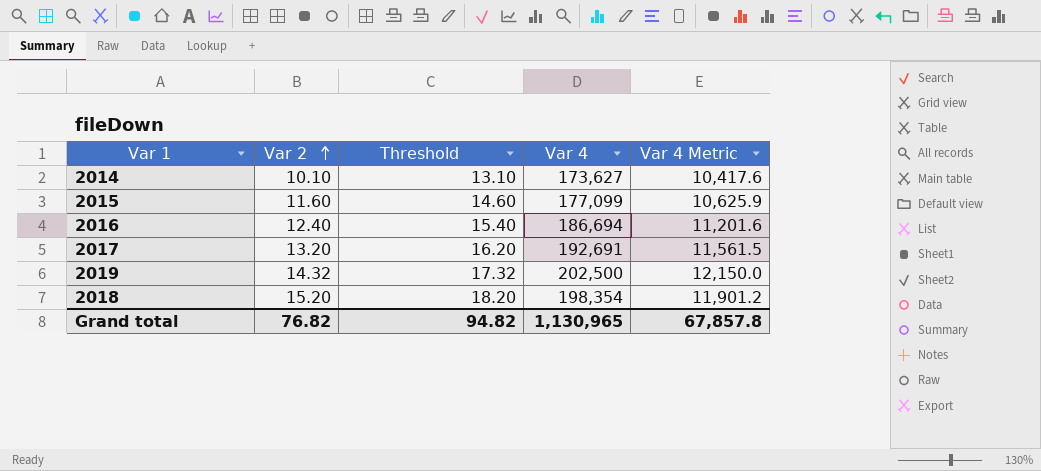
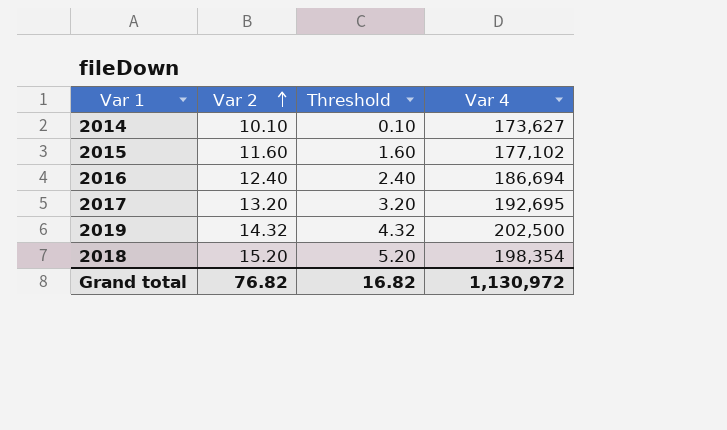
column Var 4 Metric | formula: [Var 4] * 0.06 -> none
column Threshold | formula: [Var 2] + 3 -> [Var 2] - 10
2015 | Var 4: 177,099 -> 177,102
2017 | Var 4: 192,691 -> 192,695
Grand total | Threshold: 94.82 -> 16.82
Grand total | Var 4: 1,130,965 -> 1,130,972

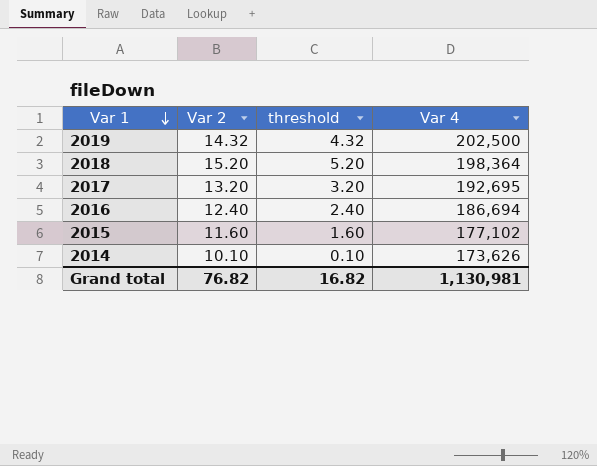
row order: Var 2 ascending -> Var 1 descending
column name: Threshold -> threshold
2018 | Var 4: 198,354 -> 198,364
2014 | Var 4: 173,627 -> 173,626
Grand total | Var 4: 1,130,972 -> 1,130,981

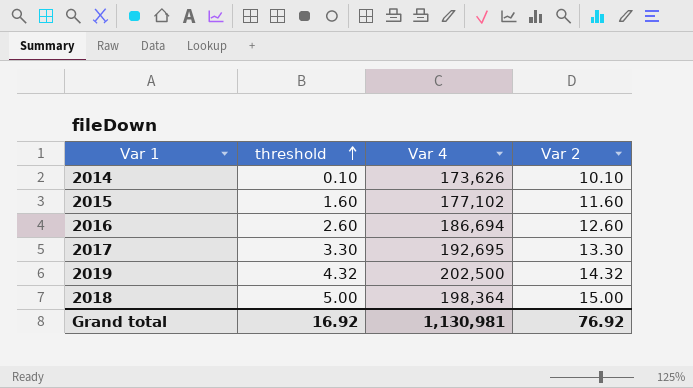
row order: Var 1 descending -> threshold ascending
column Var 2 | position: 2 -> 4
2016 | threshold: 2.40 -> 2.60
2016 | Var 2: 12.40 -> 12.60
2017 | threshold: 3.20 -> 3.30
2017 | Var 2: 13.20 -> 13.30
2018 | threshold: 5.20 -> 5.00
2018 | Var 2: 15.20 -> 15.00
Grand total | threshold: 16.82 -> 16.92
Grand total | Var 2: 76.82 -> 76.92

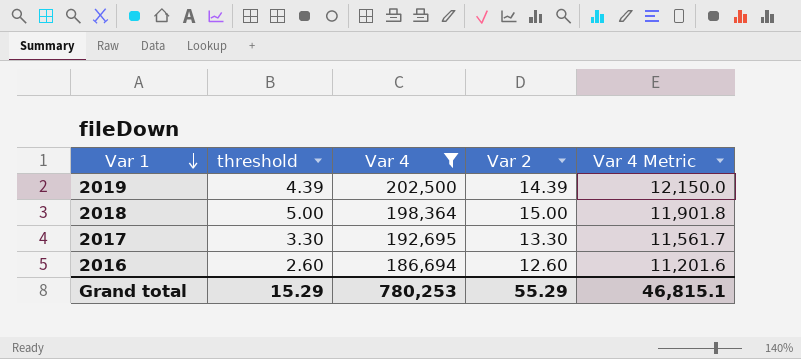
filter: none -> Var 4 >= 186,694
row order: threshold ascending -> Var 1 descending
column Var 4 Metric | formula: none -> [Var 4] * 0.06
2019 | threshold: 4.32 -> 4.39
2019 | Var 2: 14.32 -> 14.39
Grand total | threshold: 16.92 -> 15.29
Grand total | Var 4: 1,130,981 -> 780,253
Grand total | Var 2: 76.92 -> 55.29

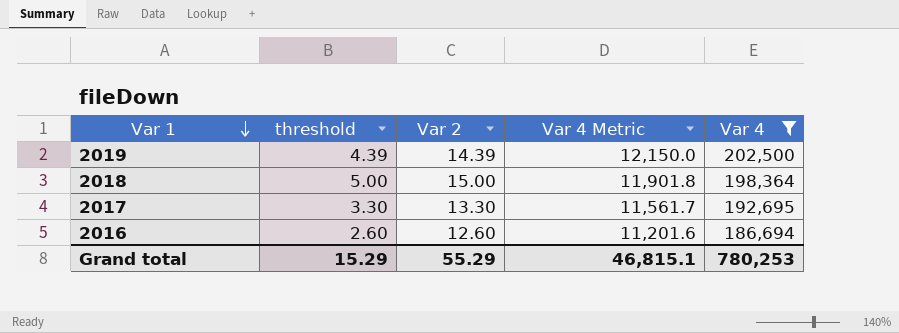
column Var 4 | position: 3 -> 5

